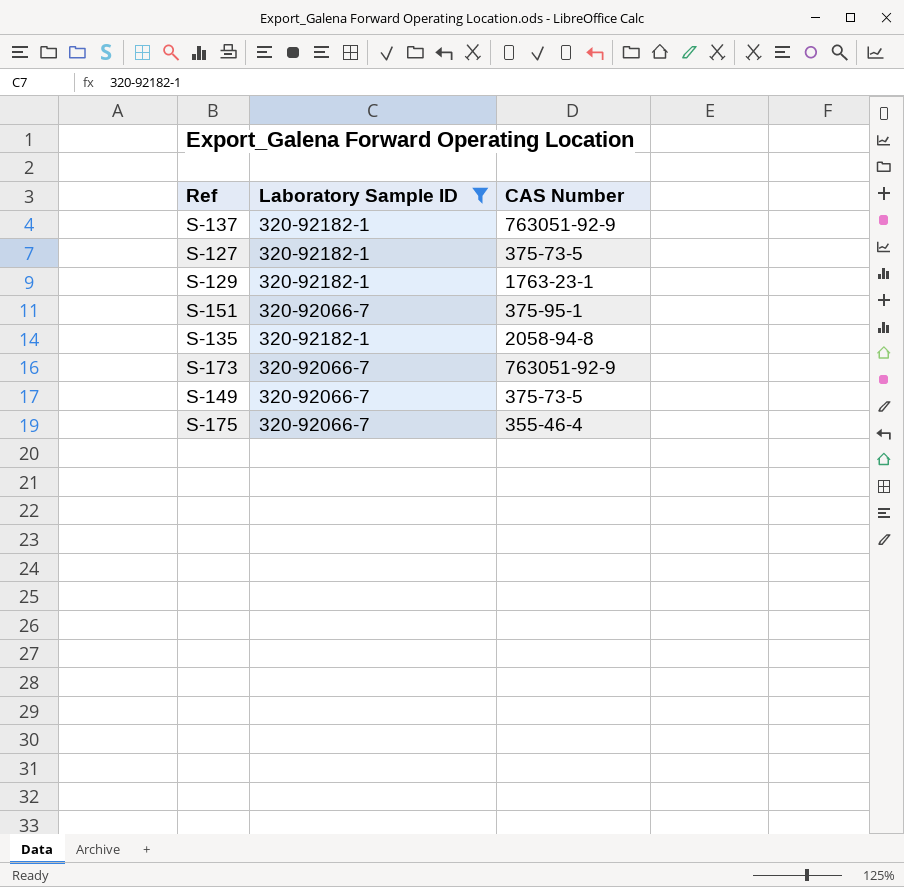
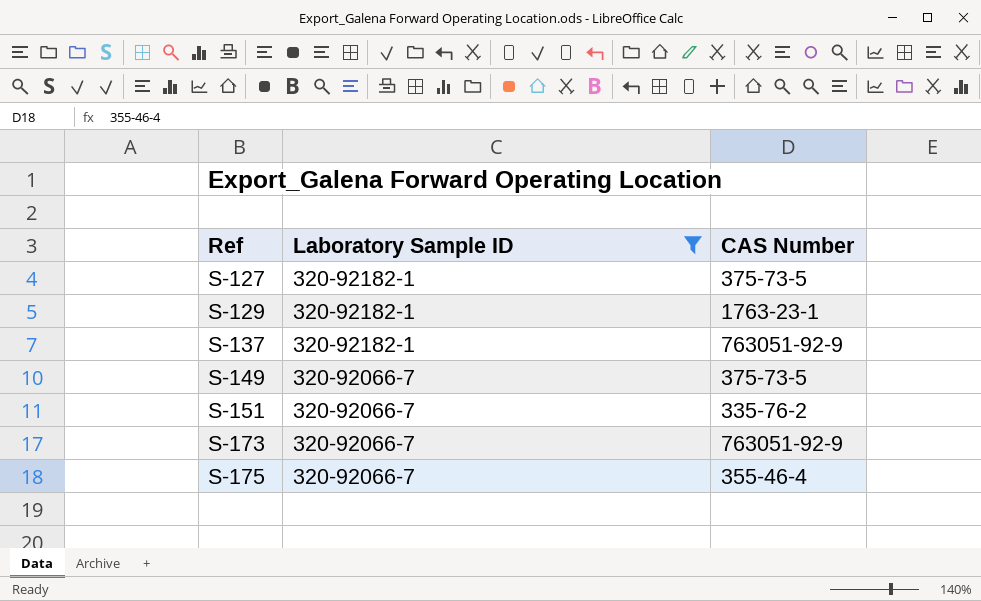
row order: none -> Ref ascending
row S-135: 320-92182-1 | 2058-94-8 -> none
S-151 | CAS Number: 375-95-1 -> 335-76-2

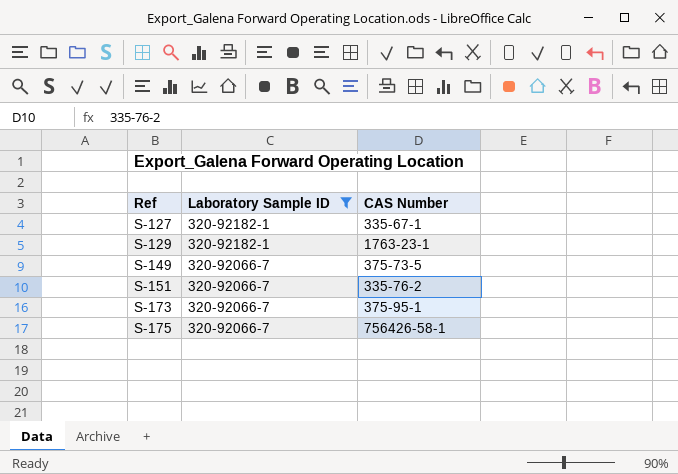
row S-137: 320-92182-1 | 763051-92-9 -> none
S-127 | CAS Number: 375-73-5 -> 335-67-1
S-173 | CAS Number: 763051-92-9 -> 375-95-1
S-175 | CAS Number: 355-46-4 -> 756426-58-1

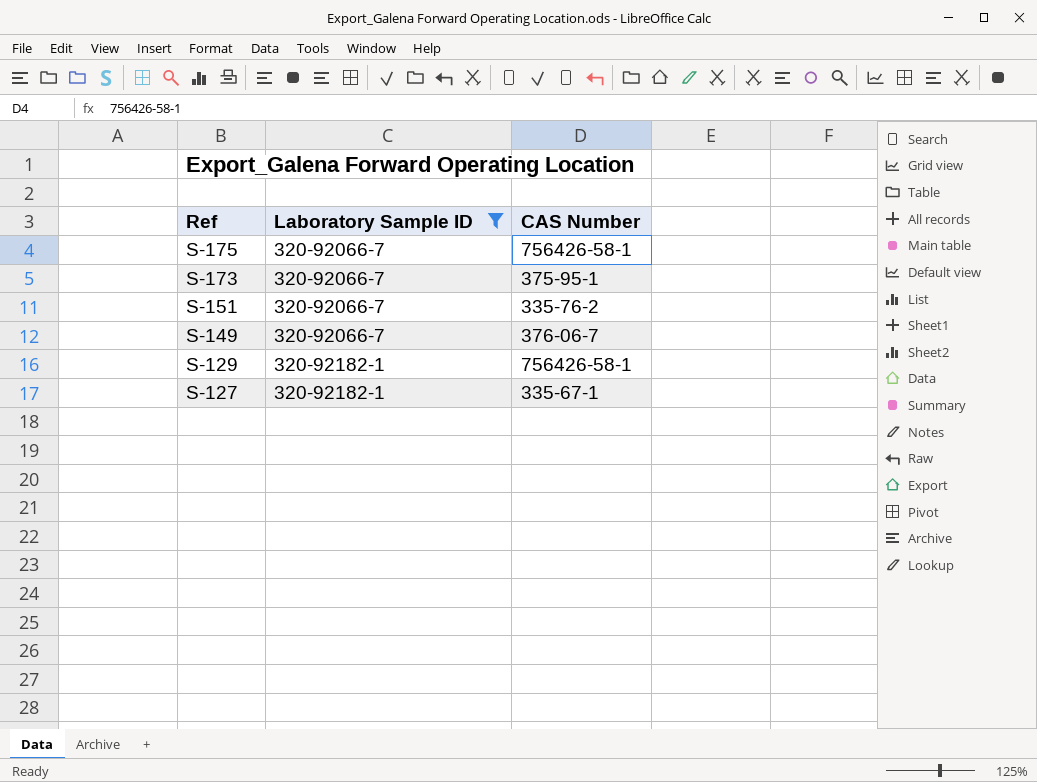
row order: Ref ascending -> Ref descending
S-149 | CAS Number: 375-73-5 -> 376-06-7
S-129 | CAS Number: 1763-23-1 -> 756426-58-1

